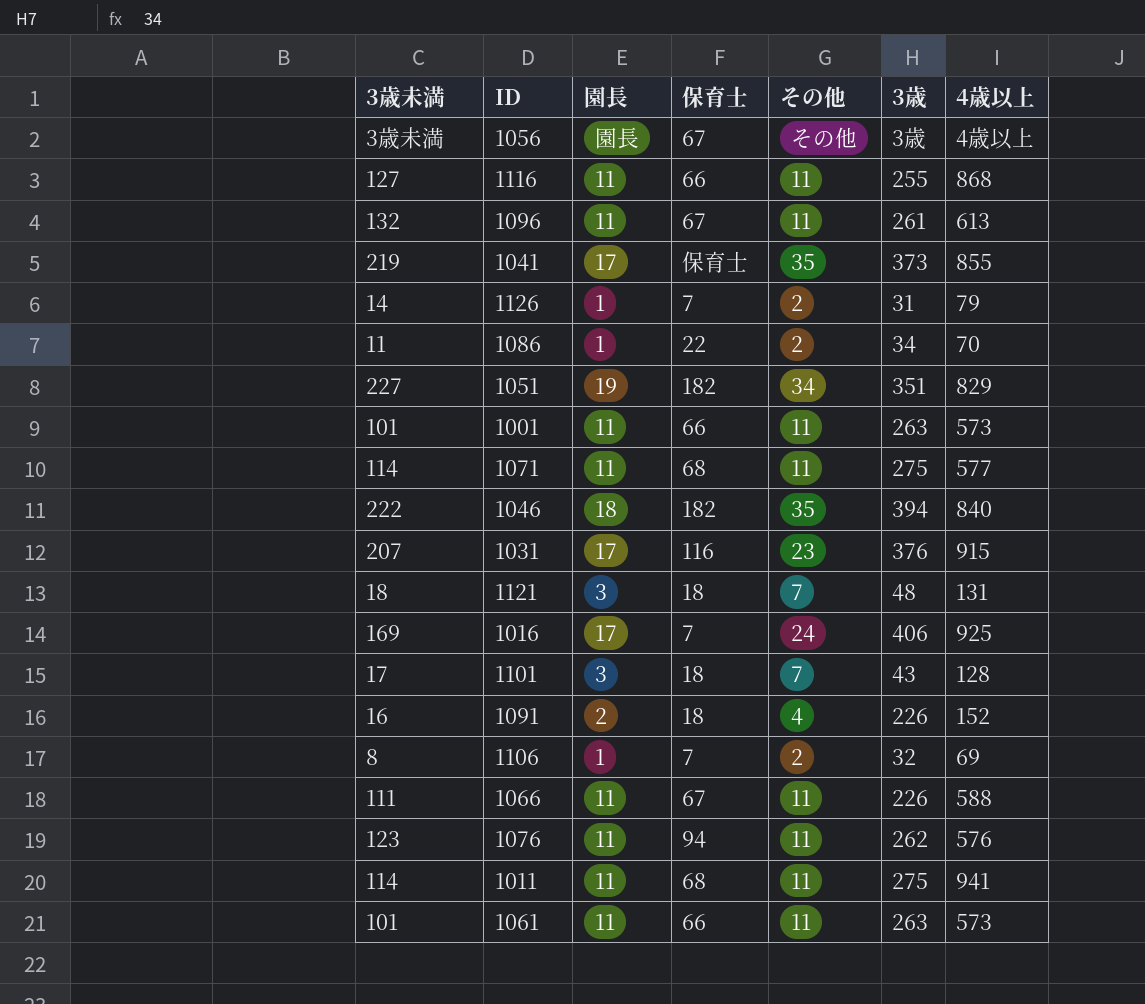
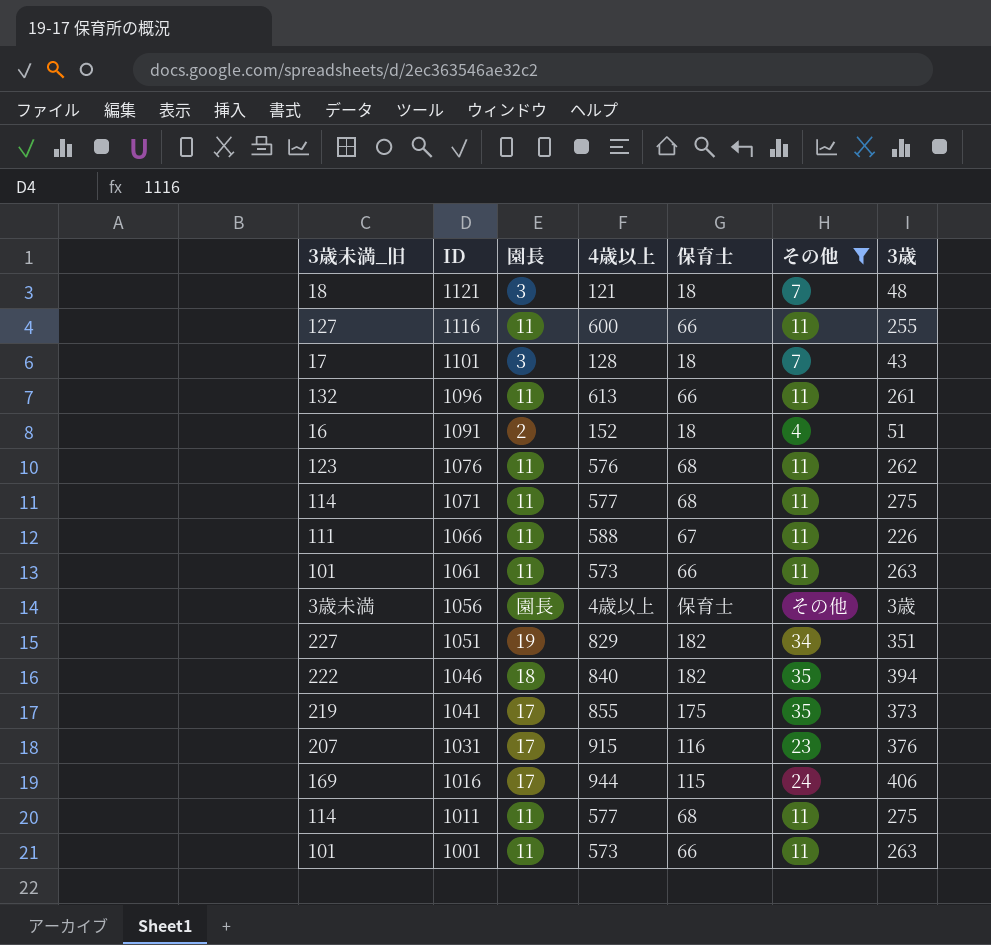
filter: none -> その他 != 2
row order: none -> ID descending
column name: 3歳未満 -> 3歳未満_旧
column 4歳以上 | position: 7 -> 4
1121 | 4歳以上: 131 -> 121
1116 | 4歳以上: 868 -> 600
1096 | 保育士: 67 -> 66
1091 | 3歳: 226 -> 51
1076 | 保育士: 94 -> 68
1056 | 保育士: 67 -> 保育士
1041 | 保育士: 保育士 -> 175
1016 | 4歳以上: 925 -> 944
1016 | 保育士: 7 -> 115
1011 | 4歳以上: 941 -> 577

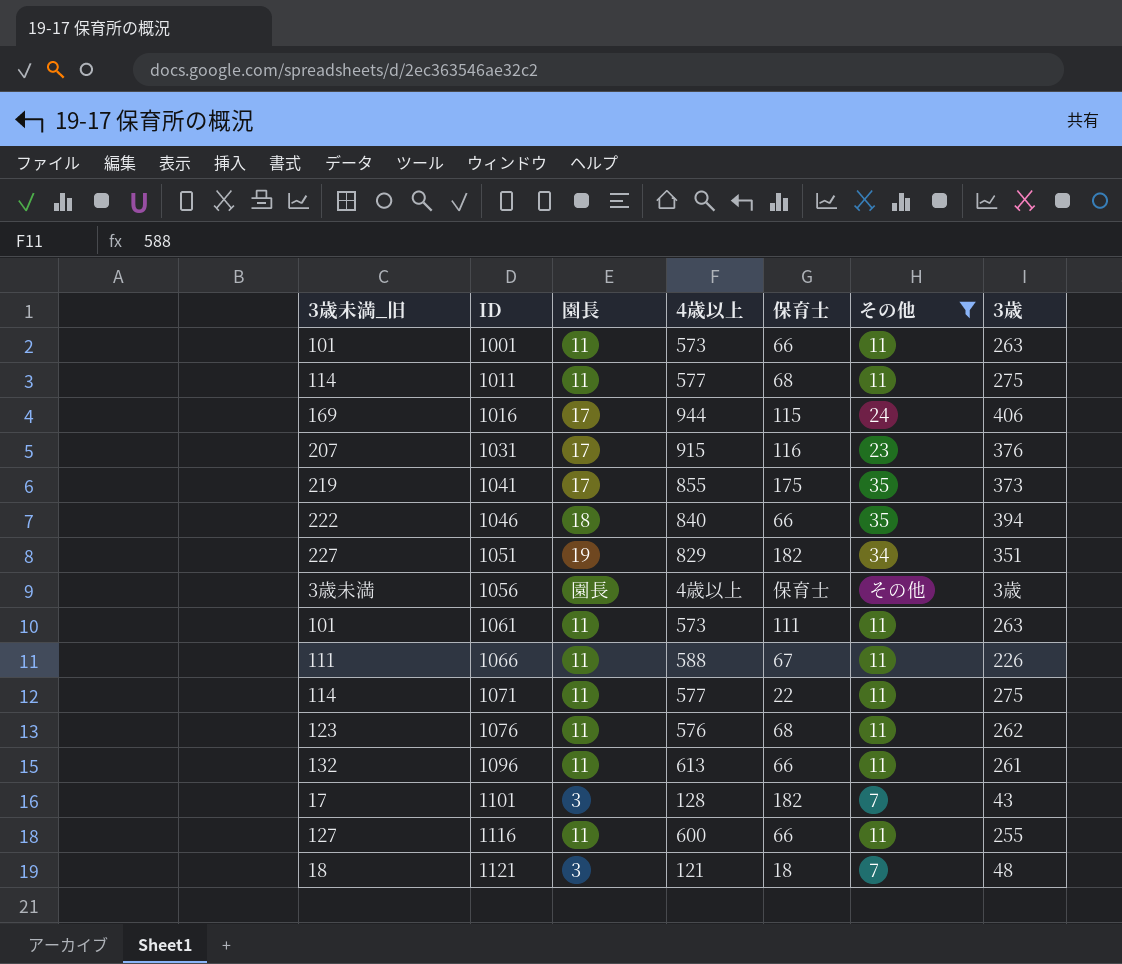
row order: ID descending -> ID ascending
row 1091: 16 | 2 | 152 | 18 | 4 | 51 -> none
1046 | 保育士: 182 -> 66
1061 | 保育士: 66 -> 111
1071 | 保育士: 68 -> 22
1101 | 保育士: 18 -> 182

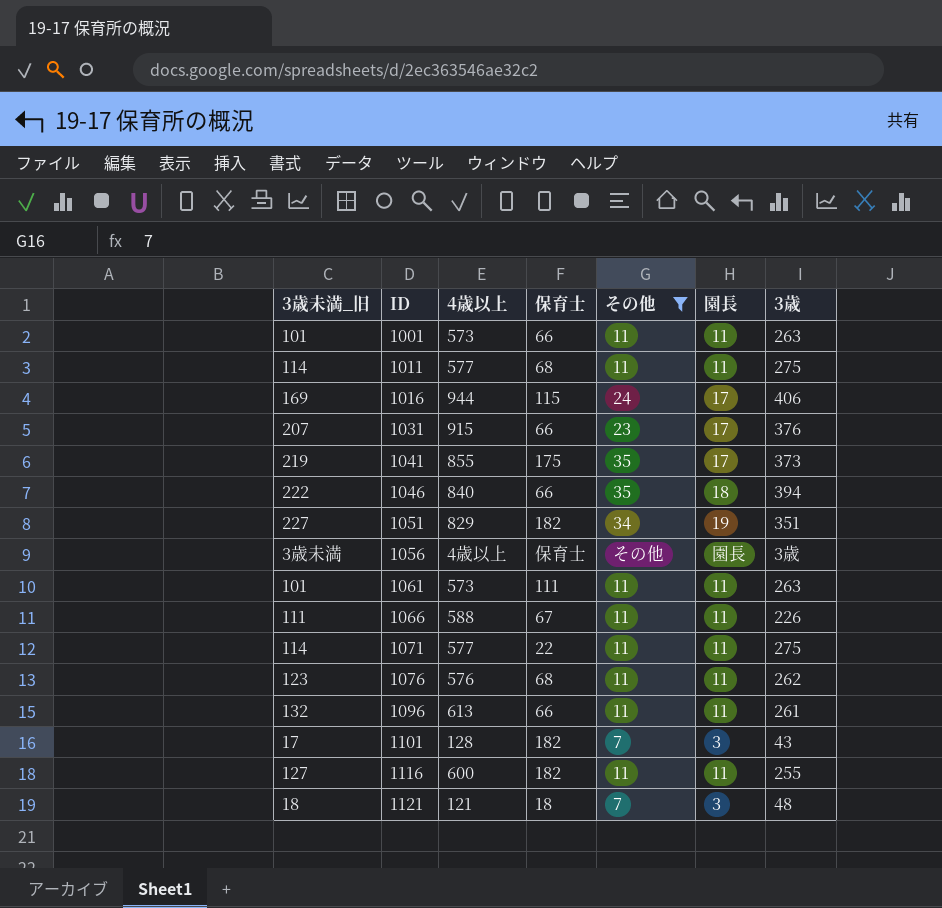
column 園長 | position: 3 -> 6
1031 | 保育士: 116 -> 66
1116 | 保育士: 66 -> 182

